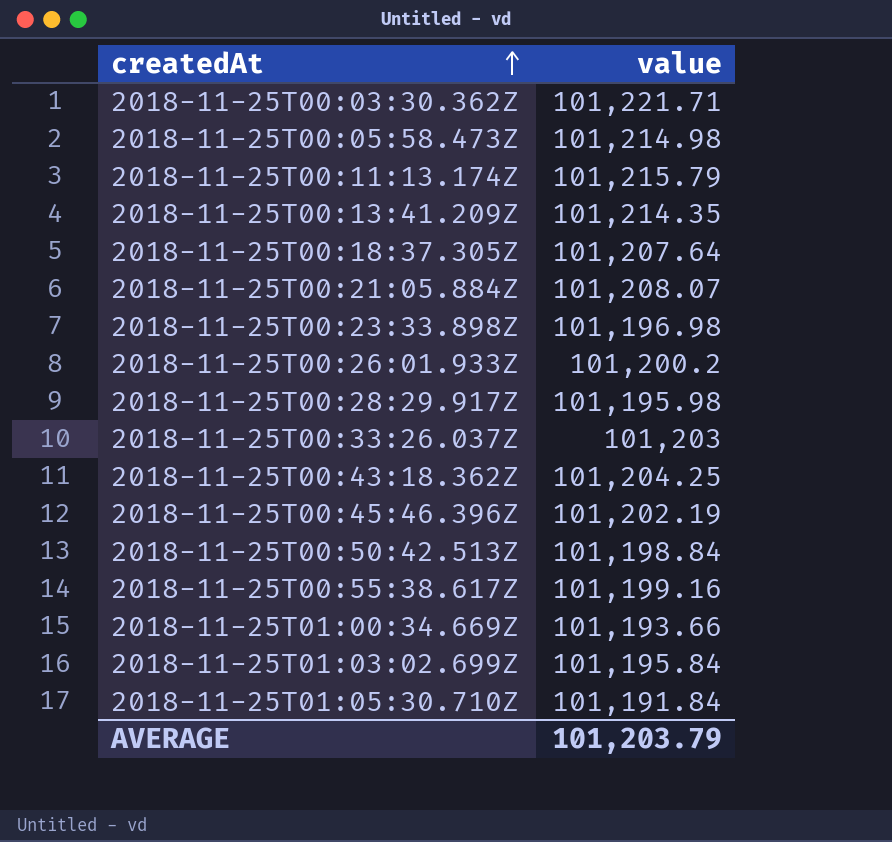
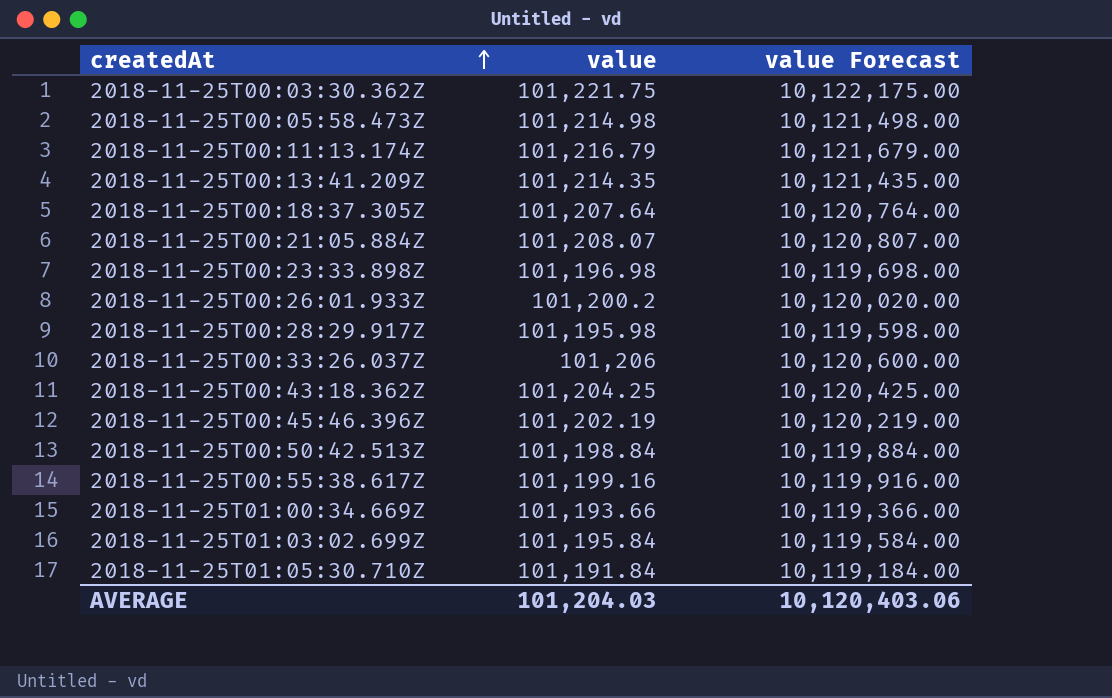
column value Forecast | formula: none -> [value] * 100
2018-11-25T00:03:30.362Z | value: 101,221.71 -> 101,221.75
2018-11-25T00:11:13.174Z | value: 101,215.79 -> 101,216.79
2018-11-25T00:33:26.037Z | value: 101,203 -> 101,206
AVERAGE | value: 101,203.79 -> 101,204.03

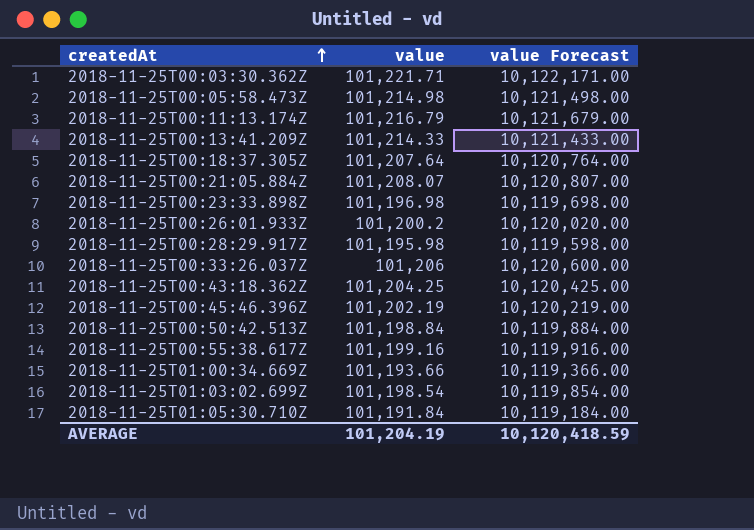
2018-11-25T00:03:30.362Z | value: 101,221.75 -> 101,221.71
2018-11-25T00:03:30.362Z | value Forecast: 10,122,175.00 -> 10,122,171.00
2018-11-25T00:13:41.209Z | value: 101,214.35 -> 101,214.33
2018-11-25T00:13:41.209Z | value Forecast: 10,121,435.00 -> 10,121,433.00
2018-11-25T01:03:02.699Z | value: 101,195.84 -> 101,198.54
2018-11-25T01:03:02.699Z | value Forecast: 10,119,584.00 -> 10,119,854.00
AVERAGE | value: 101,204.03 -> 101,204.19
AVERAGE | value Forecast: 10,120,403.06 -> 10,120,418.59

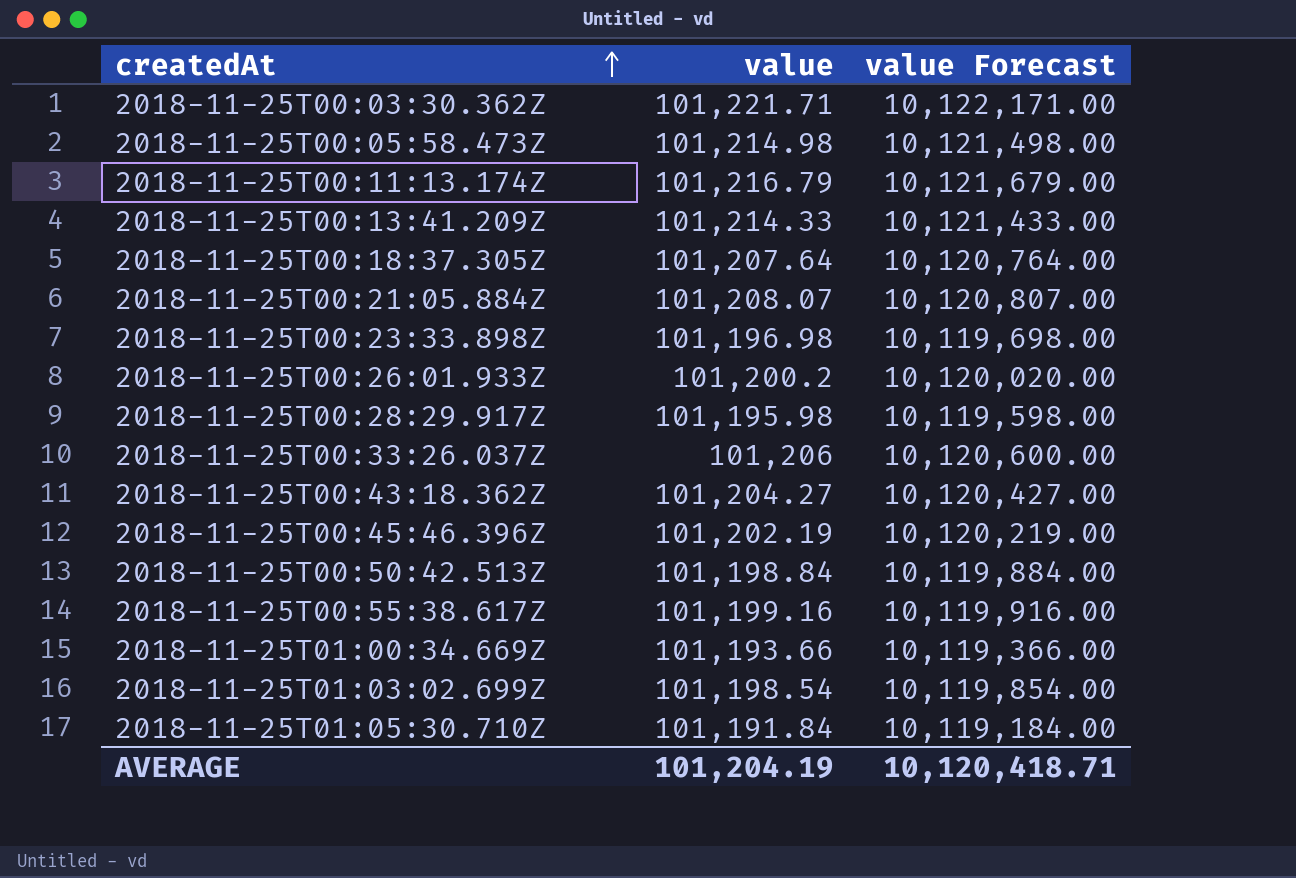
2018-11-25T00:43:18.362Z | value: 101,204.25 -> 101,204.27
2018-11-25T00:43:18.362Z | value Forecast: 10,120,425.00 -> 10,120,427.00
AVERAGE | value Forecast: 10,120,418.59 -> 10,120,418.71

